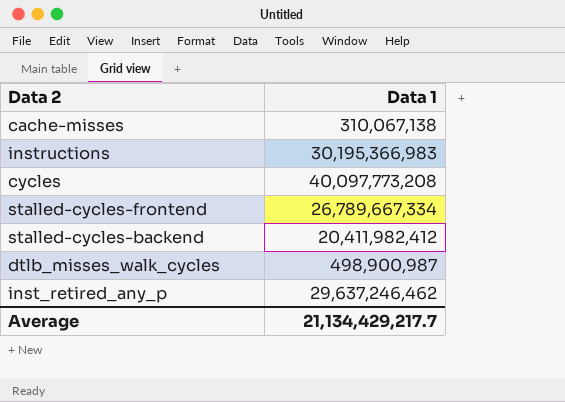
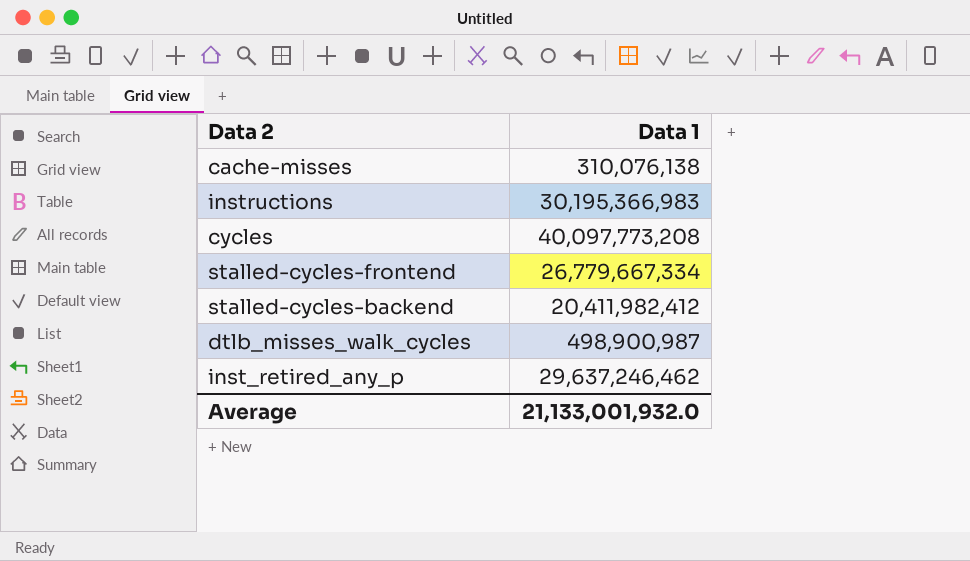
cache-misses | Data 1: 310,067,138 -> 310,076,138
stalled-cycles-frontend | Data 1: 26,789,667,334 -> 26,779,667,334
Average | Data 1: 21,134,429,217.7 -> 21,133,001,932.0

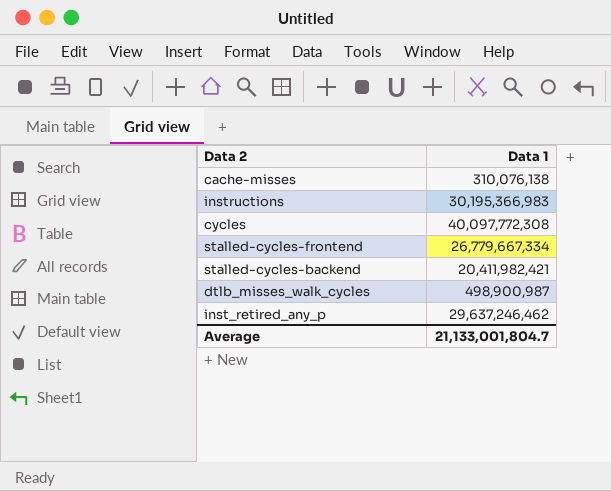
cycles | Data 1: 40,097,773,208 -> 40,097,772,308
stalled-cycles-backend | Data 1: 20,411,982,412 -> 20,411,982,421
Average | Data 1: 21,133,001,932.0 -> 21,133,001,804.7

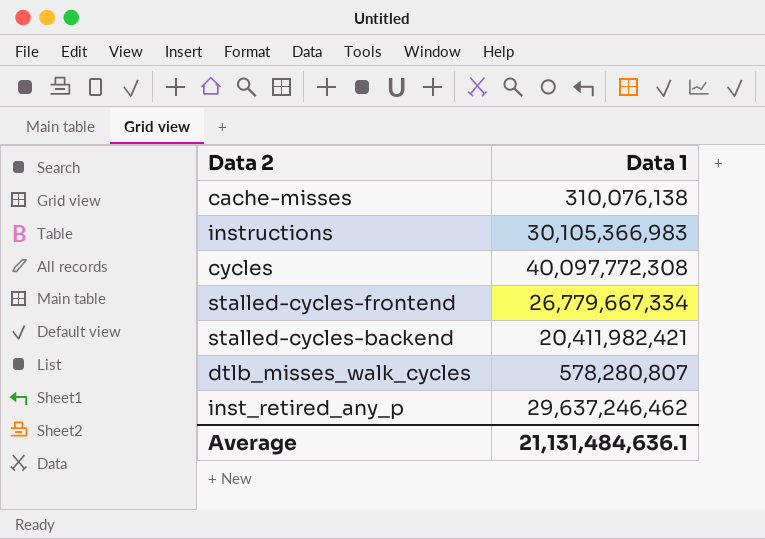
instructions | Data 1: 30,195,366,983 -> 30,105,366,983
dtlb_misses_walk_cycles | Data 1: 498,900,987 -> 578,280,807
Average | Data 1: 21,133,001,804.7 -> 21,131,484,636.1

